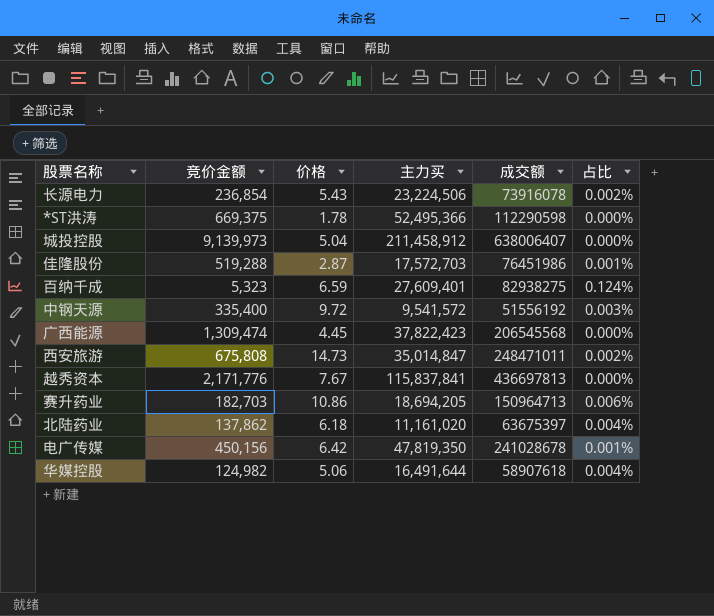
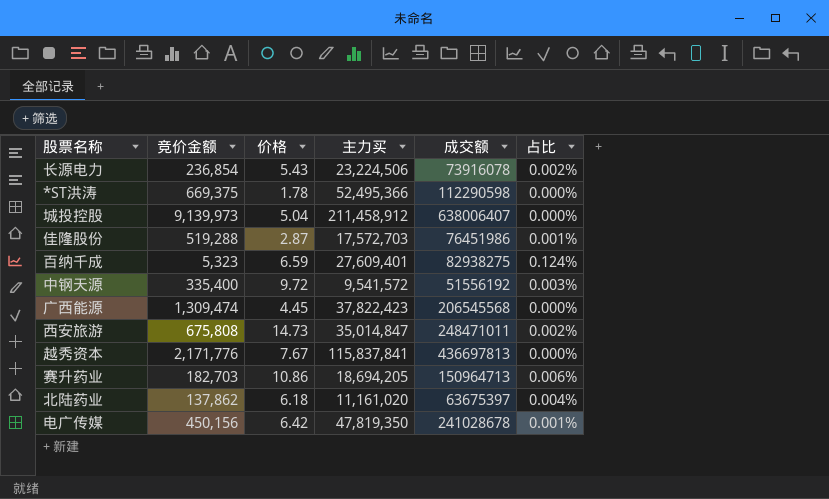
row 华媒控股: 124,982 | 5.06 | 16,491,644 | 58907618 | 0.004% -> none

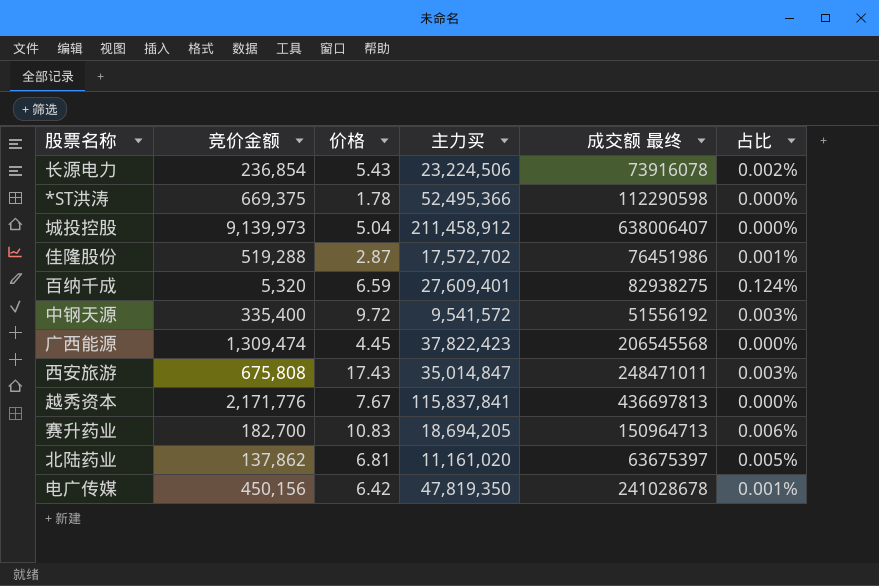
column name: 成交额 -> 成交额 最终
佳隆股份 | 主力买: 17,572,703 -> 17,572,702
百纳千成 | 竞价金额: 5,323 -> 5,320
西安旅游 | 价格: 14.73 -> 17.43
西安旅游 | 占比: 0.002% -> 0.003%
赛升药业 | 竞价金额: 182,703 -> 182,700
赛升药业 | 价格: 10.86 -> 10.83
北陆药业 | 价格: 6.18 -> 6.81
北陆药业 | 占比: 0.004% -> 0.005%

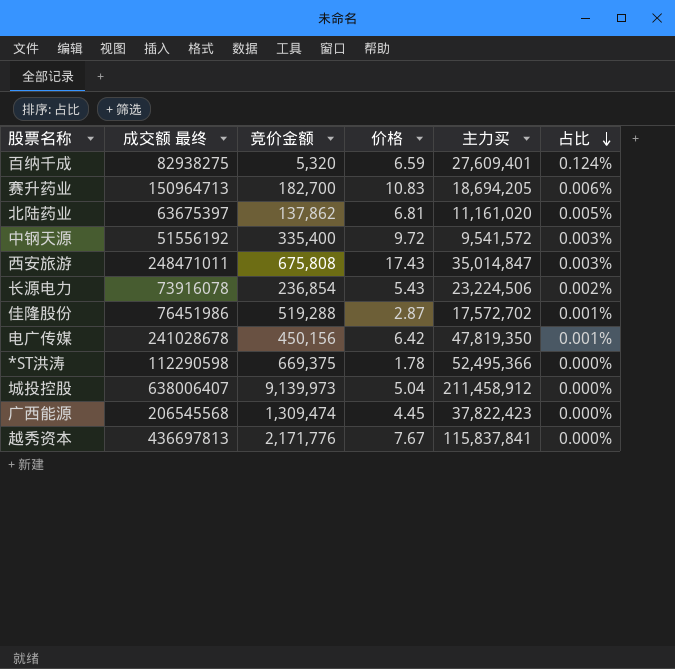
row order: none -> 占比 descending
column 成交额 最终 | position: 5 -> 2

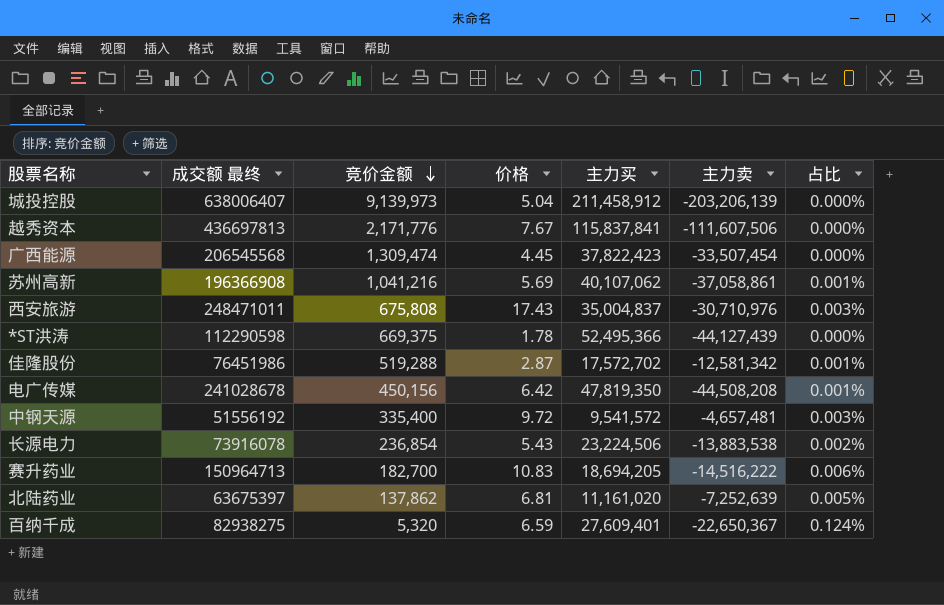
row order: 占比 descending -> 竞价金额 descending
column 主力卖 | position: none -> 6
row 苏州高新: none -> 196366908 | 1,041,216 | 5.69 | 40,107,062 | -37,058,861 | 0.001%
西安旅游 | 主力买: 35,014,847 -> 35,004,837

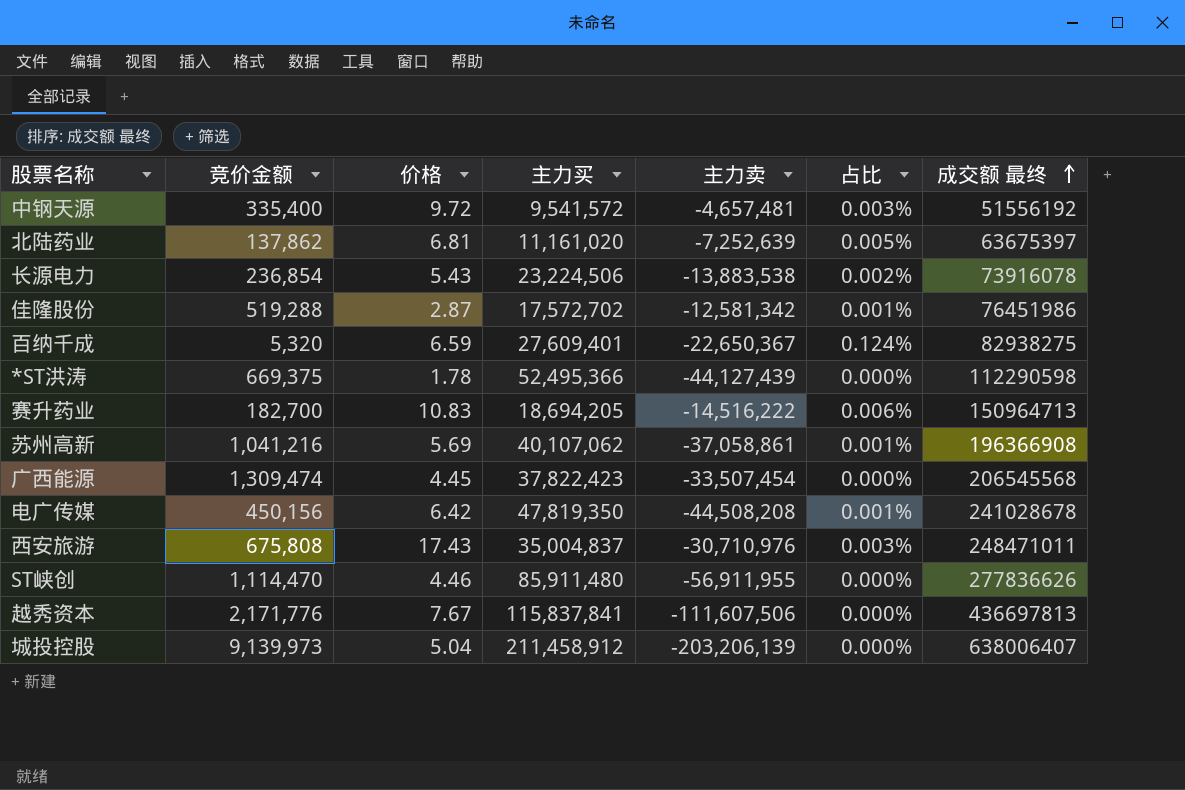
row order: 竞价金额 descending -> 成交额 最终 ascending
column 成交额 最终 | position: 2 -> 7
row ST峡创: none -> 1,114,470 | 4.46 | 85,911,480 | -56,911,955 | 0.000% | 277836626

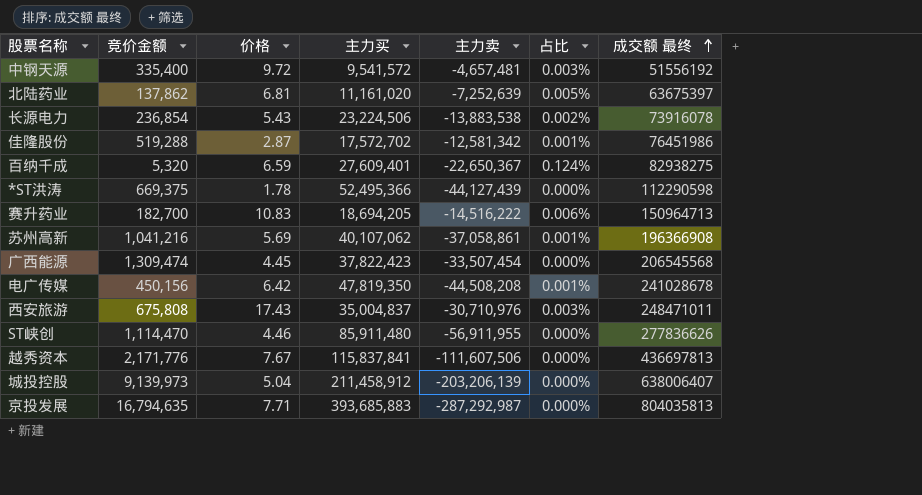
row 京投发展: none -> 16,794,635 | 7.71 | 393,685,883 | -287,292,987 | 0.000% | 804035813

